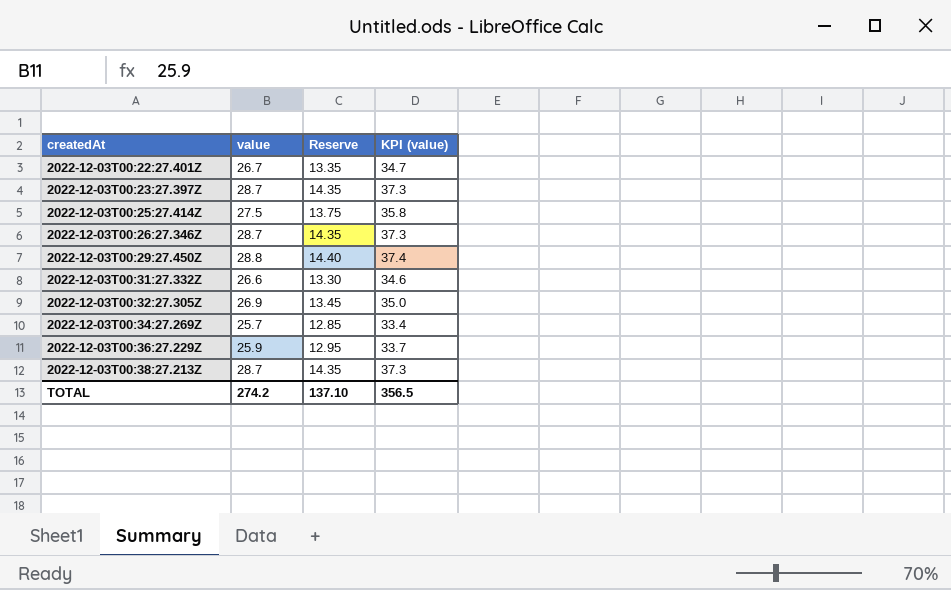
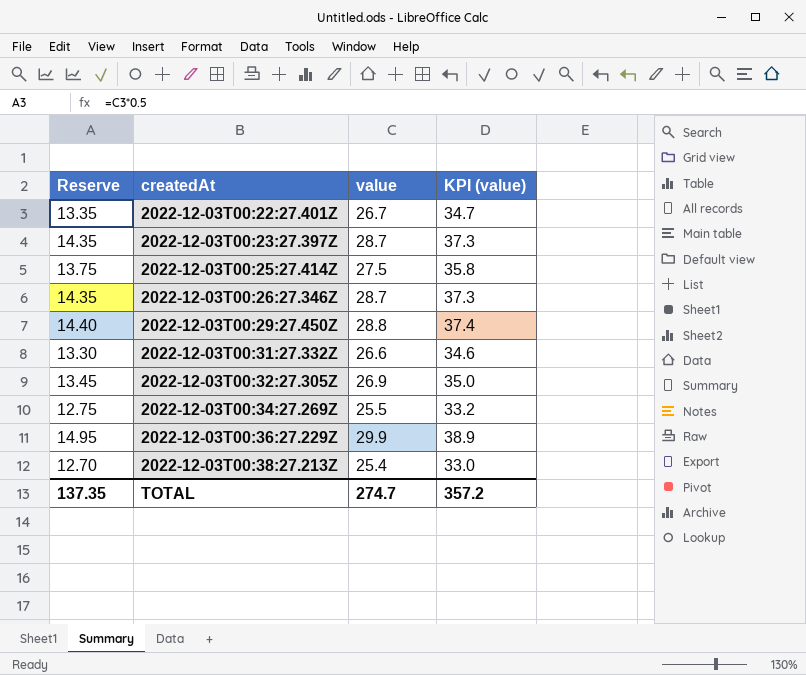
column Reserve | position: 3 -> 1
2022-12-03T00:34:27.269Z | Reserve: 12.85 -> 12.75
2022-12-03T00:34:27.269Z | value: 25.7 -> 25.5
2022-12-03T00:34:27.269Z | KPI (value): 33.4 -> 33.2
2022-12-03T00:36:27.229Z | Reserve: 12.95 -> 14.95
2022-12-03T00:36:27.229Z | value: 25.9 -> 29.9
2022-12-03T00:36:27.229Z | KPI (value): 33.7 -> 38.9
2022-12-03T00:38:27.213Z | Reserve: 14.35 -> 12.70
2022-12-03T00:38:27.213Z | value: 28.7 -> 25.4
2022-12-03T00:38:27.213Z | KPI (value): 37.3 -> 33.0
TOTAL | Reserve: 137.10 -> 137.35
TOTAL | value: 274.2 -> 274.7
TOTAL | KPI (value): 356.5 -> 357.2

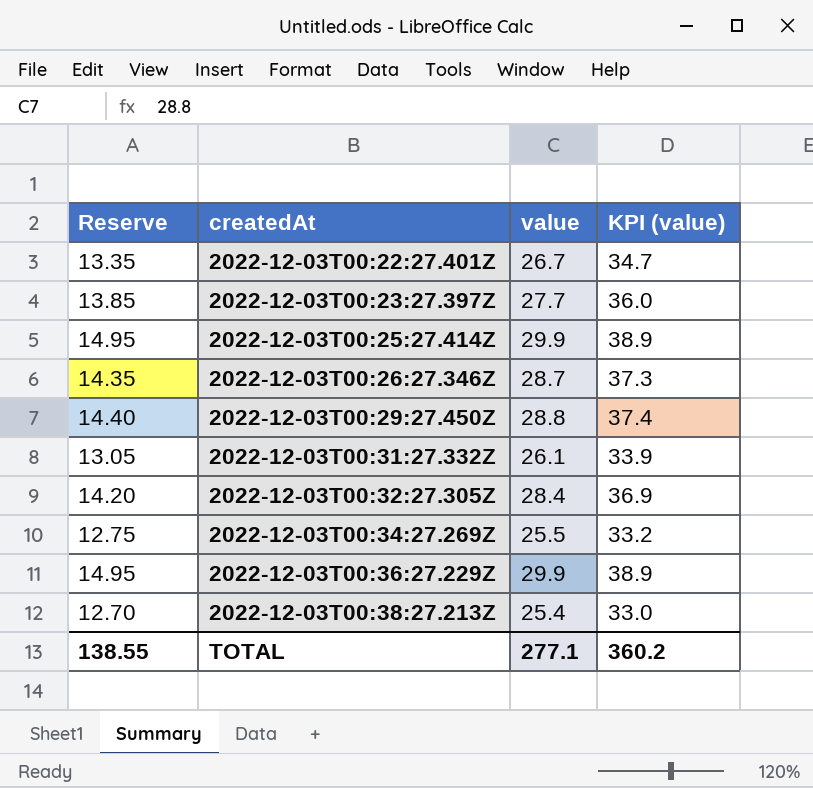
2022-12-03T00:23:27.397Z | Reserve: 14.35 -> 13.85
2022-12-03T00:23:27.397Z | value: 28.7 -> 27.7
2022-12-03T00:23:27.397Z | KPI (value): 37.3 -> 36.0
2022-12-03T00:25:27.414Z | Reserve: 13.75 -> 14.95
2022-12-03T00:25:27.414Z | value: 27.5 -> 29.9
2022-12-03T00:25:27.414Z | KPI (value): 35.8 -> 38.9
2022-12-03T00:31:27.332Z | Reserve: 13.30 -> 13.05
2022-12-03T00:31:27.332Z | value: 26.6 -> 26.1
2022-12-03T00:31:27.332Z | KPI (value): 34.6 -> 33.9
2022-12-03T00:32:27.305Z | Reserve: 13.45 -> 14.20
2022-12-03T00:32:27.305Z | value: 26.9 -> 28.4
2022-12-03T00:32:27.305Z | KPI (value): 35.0 -> 36.9
TOTAL | Reserve: 137.35 -> 138.55
TOTAL | value: 274.7 -> 277.1
TOTAL | KPI (value): 357.2 -> 360.2

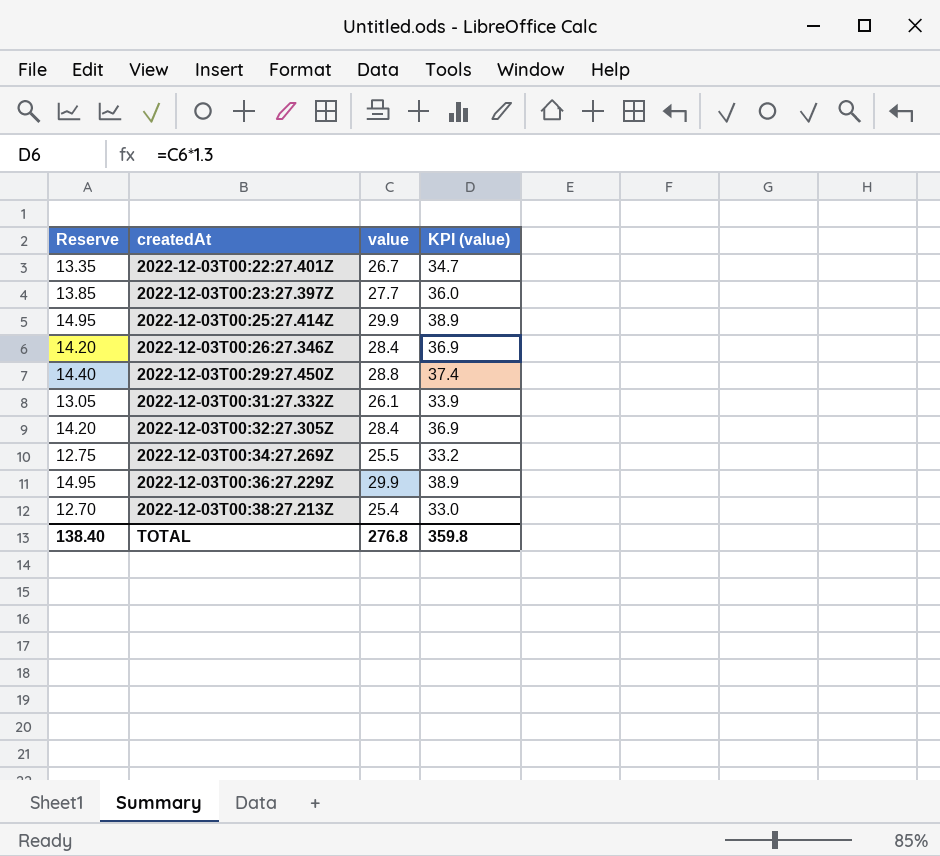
2022-12-03T00:26:27.346Z | Reserve: 14.35 -> 14.20
2022-12-03T00:26:27.346Z | value: 28.7 -> 28.4
2022-12-03T00:26:27.346Z | KPI (value): 37.3 -> 36.9
TOTAL | Reserve: 138.55 -> 138.40
TOTAL | value: 277.1 -> 276.8
TOTAL | KPI (value): 360.2 -> 359.8

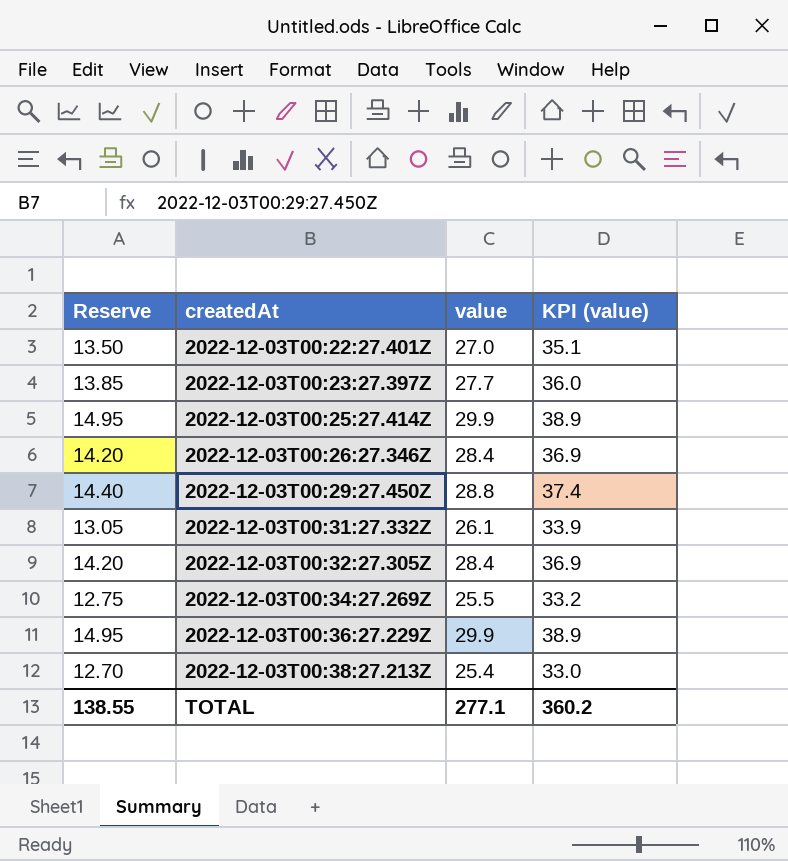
2022-12-03T00:22:27.401Z | Reserve: 13.35 -> 13.50
2022-12-03T00:22:27.401Z | value: 26.7 -> 27.0
2022-12-03T00:22:27.401Z | KPI (value): 34.7 -> 35.1
TOTAL | Reserve: 138.40 -> 138.55
TOTAL | value: 276.8 -> 277.1
TOTAL | KPI (value): 359.8 -> 360.2

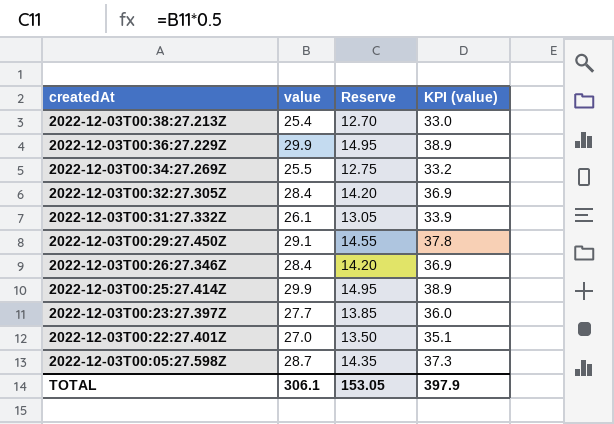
row order: createdAt ascending -> createdAt descending
column Reserve | position: 1 -> 3
2022-12-03T00:29:27.450Z | value: 28.8 -> 29.1
2022-12-03T00:29:27.450Z | Reserve: 14.40 -> 14.55
2022-12-03T00:29:27.450Z | KPI (value): 37.4 -> 37.8
row 2022-12-03T00:05:27.598Z: none -> 28.7 | 14.35 | 37.3
TOTAL | value: 277.1 -> 306.1
TOTAL | Reserve: 138.55 -> 153.05
TOTAL | KPI (value): 360.2 -> 397.9

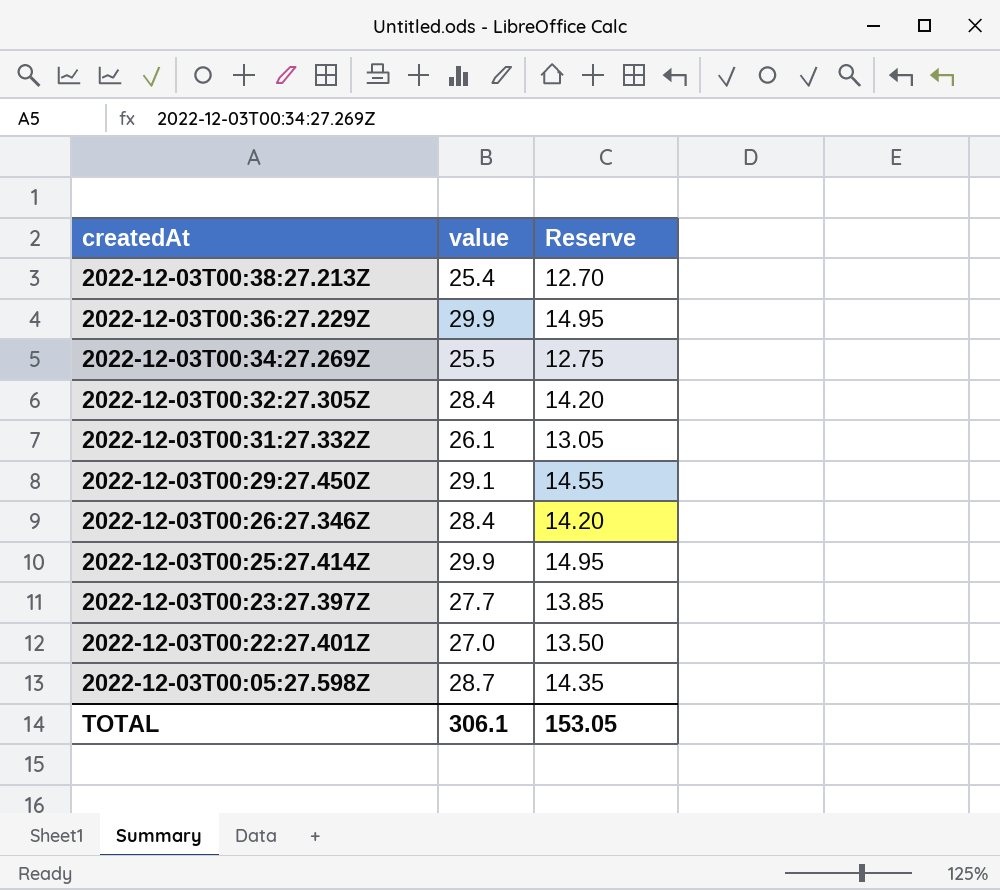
column KPI (value) | formula: [value] * 1.3 -> none

